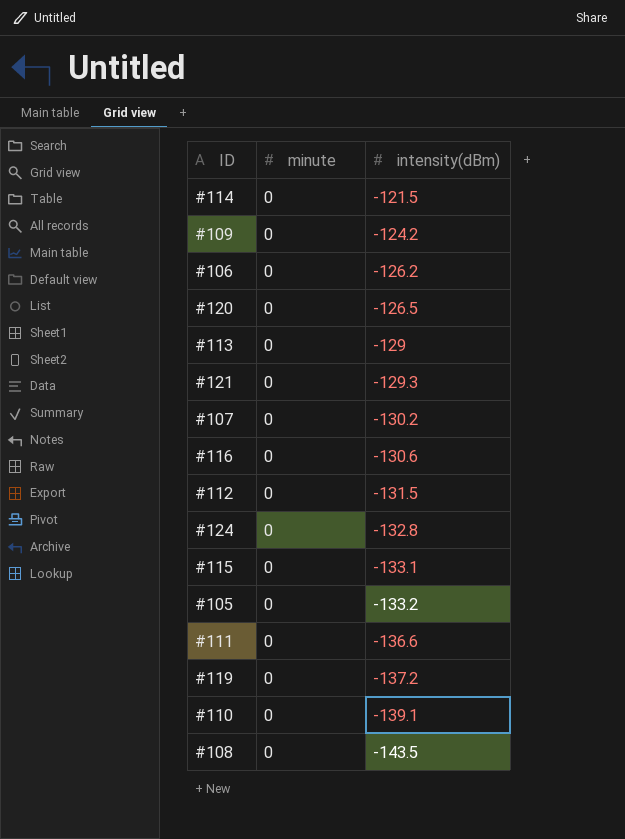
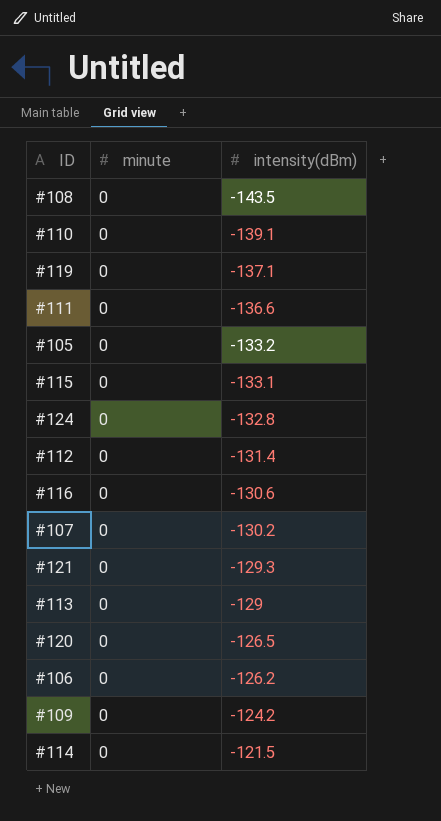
row order: intensity(dBm) descending -> intensity(dBm) ascending
#119 | intensity(dBm): -137.2 -> -137.1
#112 | intensity(dBm): -131.5 -> -131.4

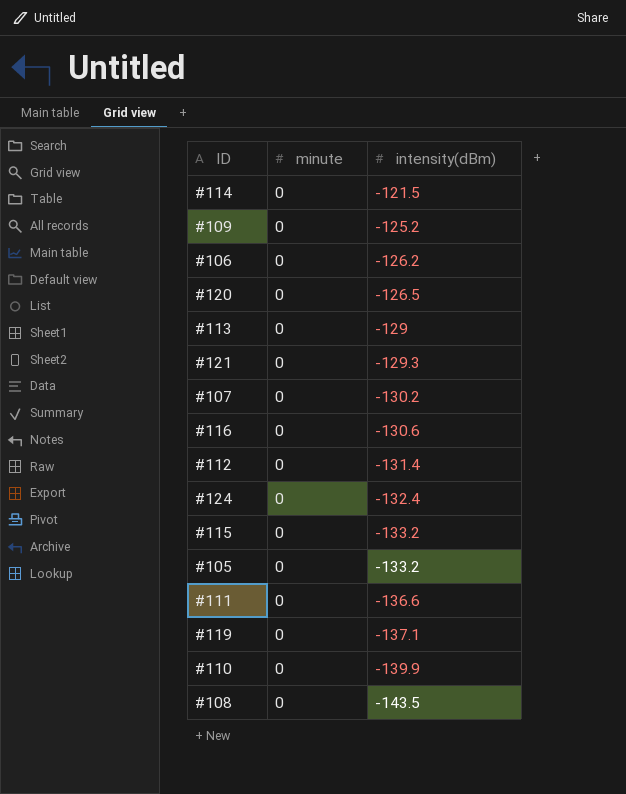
row order: intensity(dBm) ascending -> intensity(dBm) descending
#109 | intensity(dBm): -124.2 -> -125.2
#124 | intensity(dBm): -132.8 -> -132.4
#115 | intensity(dBm): -133.1 -> -133.2
#110 | intensity(dBm): -139.1 -> -139.9

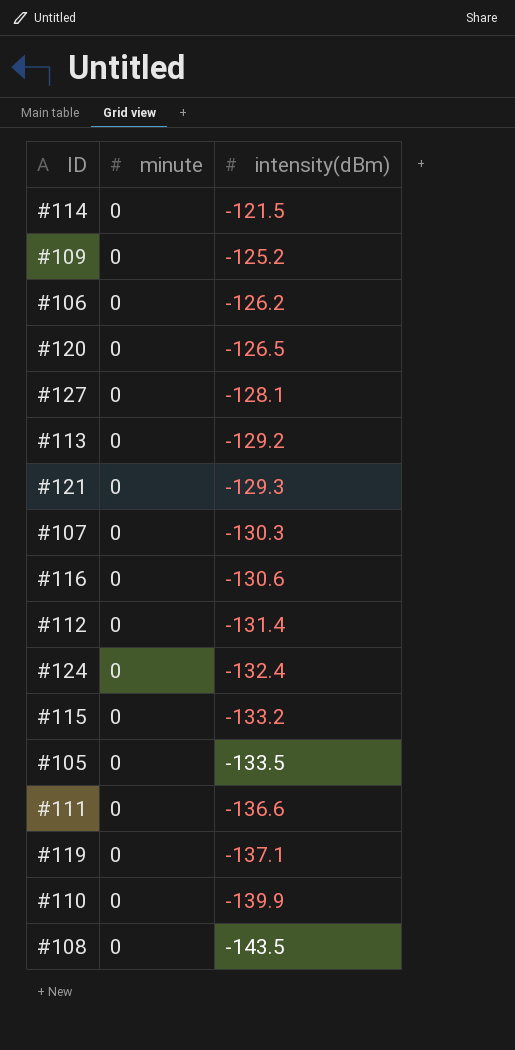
row #127: none -> 0 | -128.1
#113 | intensity(dBm): -129 -> -129.2
#107 | intensity(dBm): -130.2 -> -130.3
#105 | intensity(dBm): -133.2 -> -133.5

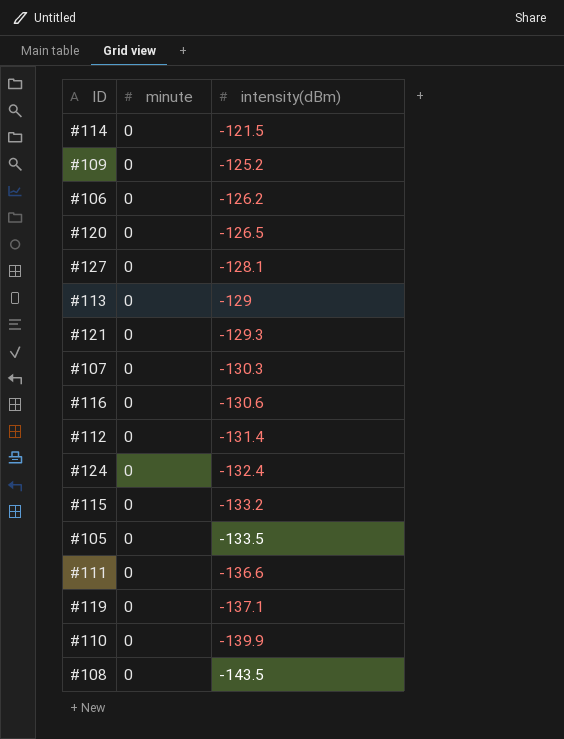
#113 | intensity(dBm): -129.2 -> -129

